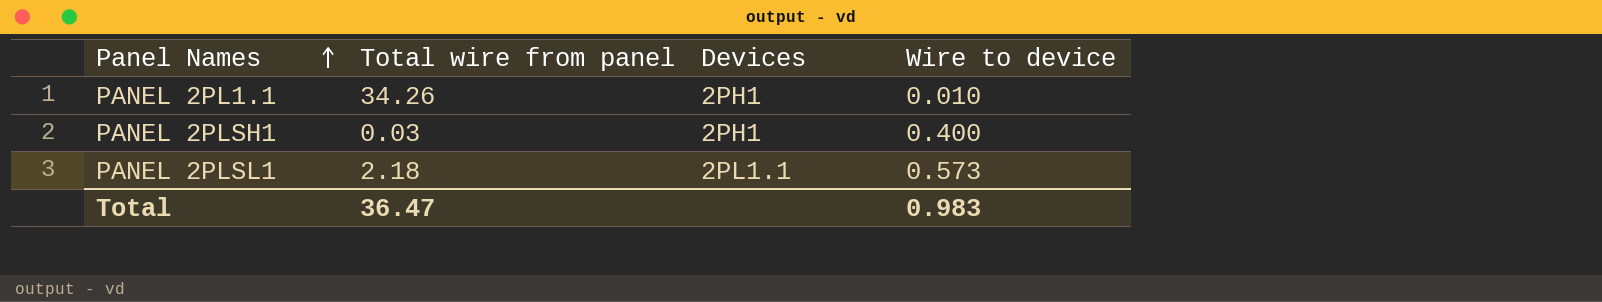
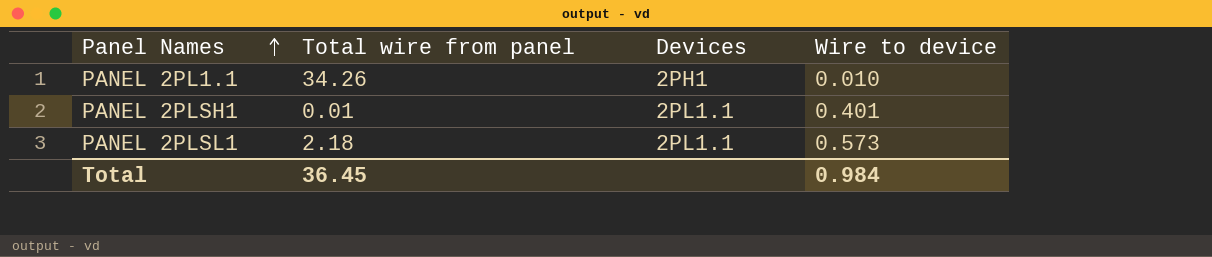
PANEL 2PLSH1 | Total wire from panel: 0.03 -> 0.01
PANEL 2PLSH1 | Devices: 2PH1 -> 2PL1.1
PANEL 2PLSH1 | Wire to device: 0.400 -> 0.401
Total | Total wire from panel: 36.47 -> 36.45
Total | Wire to device: 0.983 -> 0.984

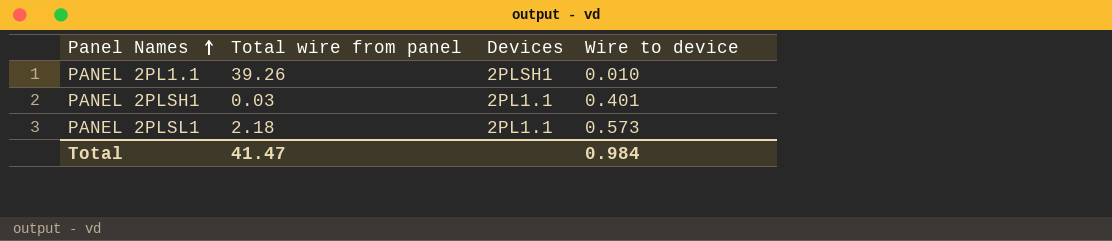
PANEL 2PL1.1 | Total wire from panel: 34.26 -> 39.26
PANEL 2PL1.1 | Devices: 2PH1 -> 2PLSH1
PANEL 2PLSH1 | Total wire from panel: 0.01 -> 0.03
Total | Total wire from panel: 36.45 -> 41.47

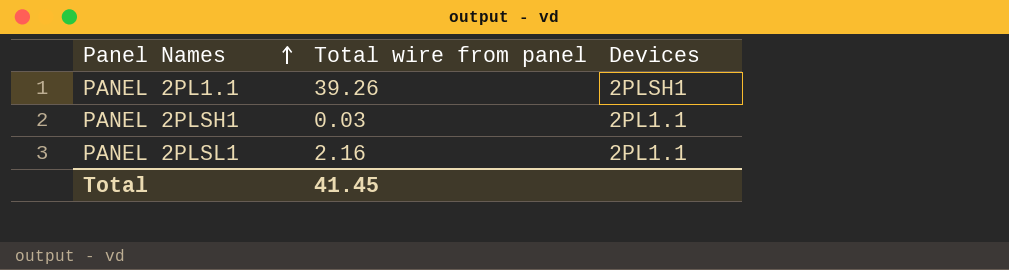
column Wire to device | position: 4 -> none
PANEL 2PLSL1 | Total wire from panel: 2.18 -> 2.16
Total | Total wire from panel: 41.47 -> 41.45

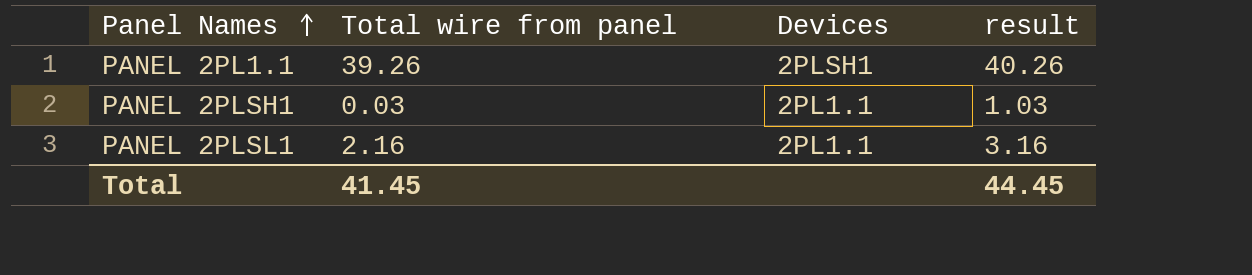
column result | formula: none -> [Total wire from panel] + 1

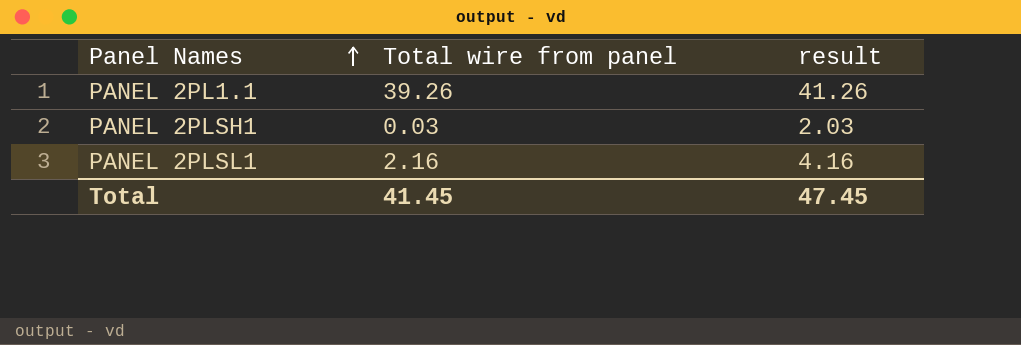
column Devices | position: 3 -> none
column result | formula: [Total wire from panel] + 1 -> [Total wire from panel] + 2
Total | result: 44.45 -> 47.45

